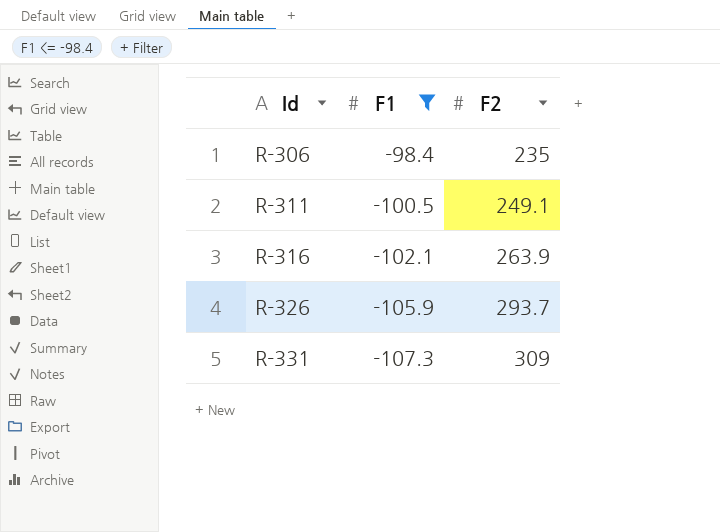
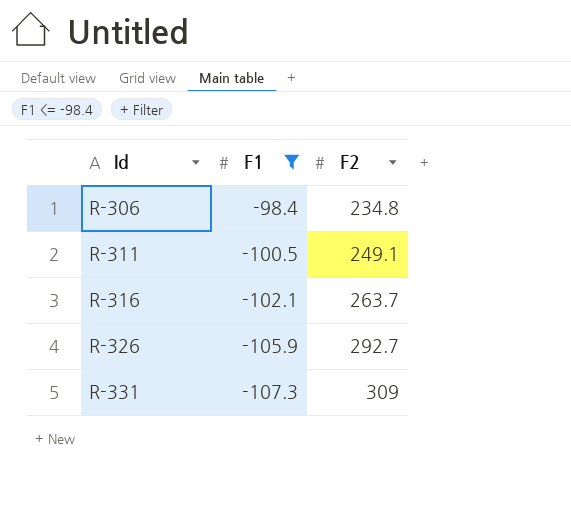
R-306 | F2: 235 -> 234.8
R-316 | F2: 263.9 -> 263.7
R-326 | F2: 293.7 -> 292.7

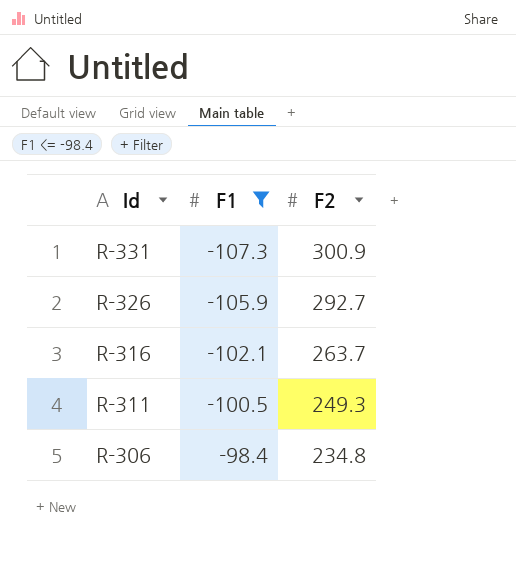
row order: Id ascending -> Id descending
R-331 | F2: 309 -> 300.9
R-311 | F2: 249.1 -> 249.3

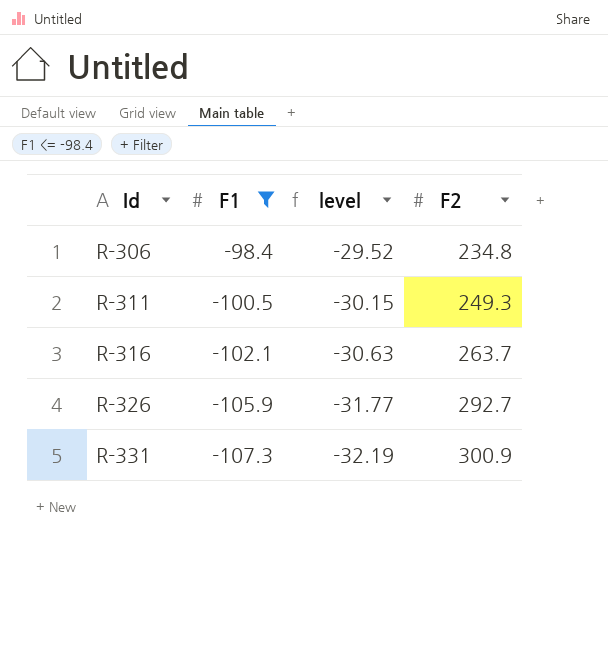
row order: Id descending -> Id ascending
column level | formula: none -> [F1] * 0.3

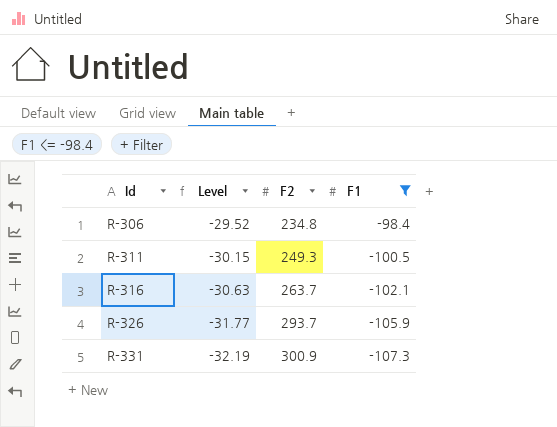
column name: level -> Level
column F1 | position: 2 -> 4
R-326 | F2: 292.7 -> 293.7

